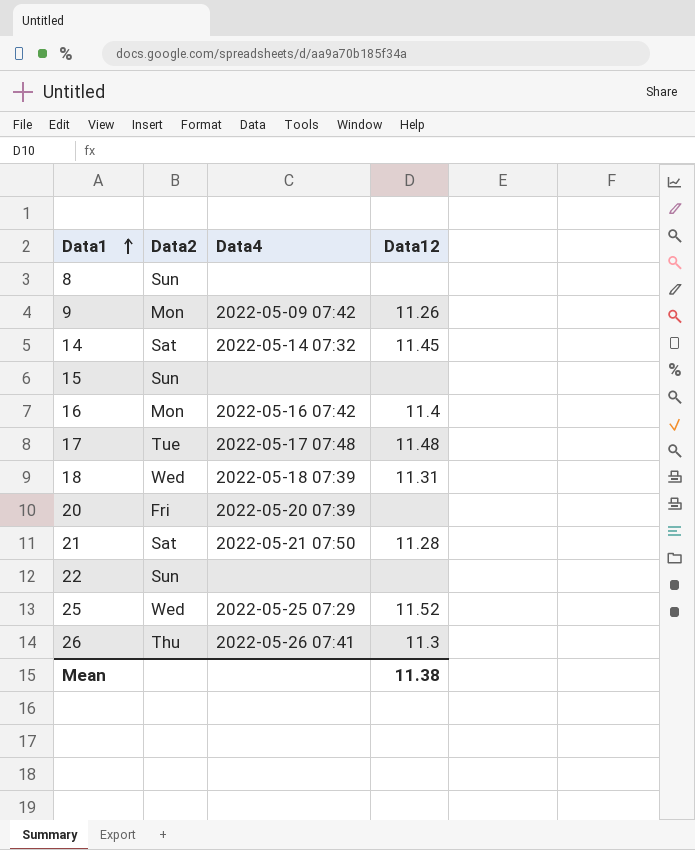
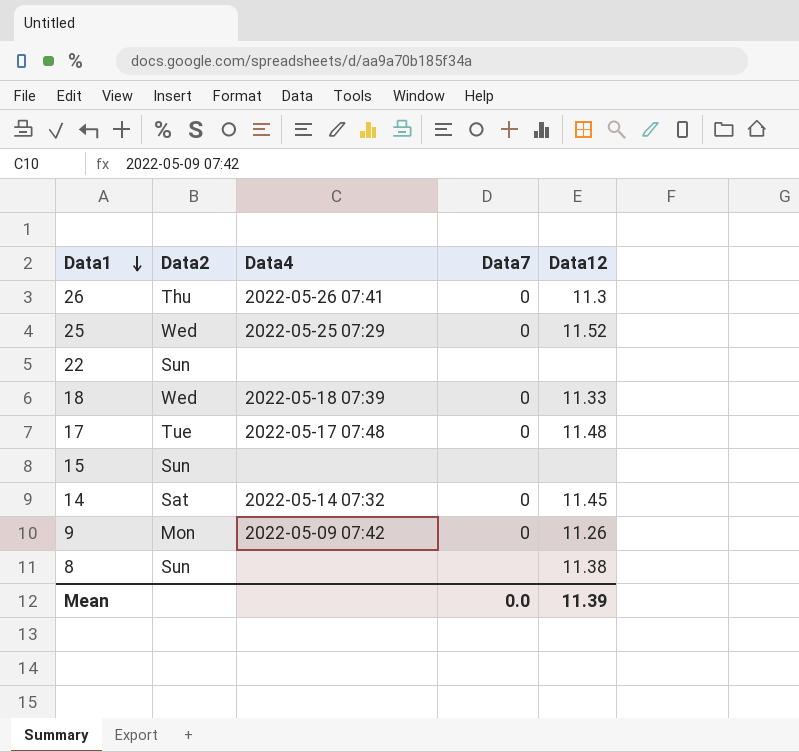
row order: Data1 ascending -> Data1 descending
column Data7 | position: none -> 4
row 16: Mon | 2022-05-16 07:42 | 11.4 -> none
row 20: Fri | 2022-05-20 07:39 | none -> none
row 21: Sat | 2022-05-21 07:50 | 11.28 -> none
18 | Data12: 11.31 -> 11.33
8 | Data12: none -> 11.38
Mean | Data12: 11.38 -> 11.39

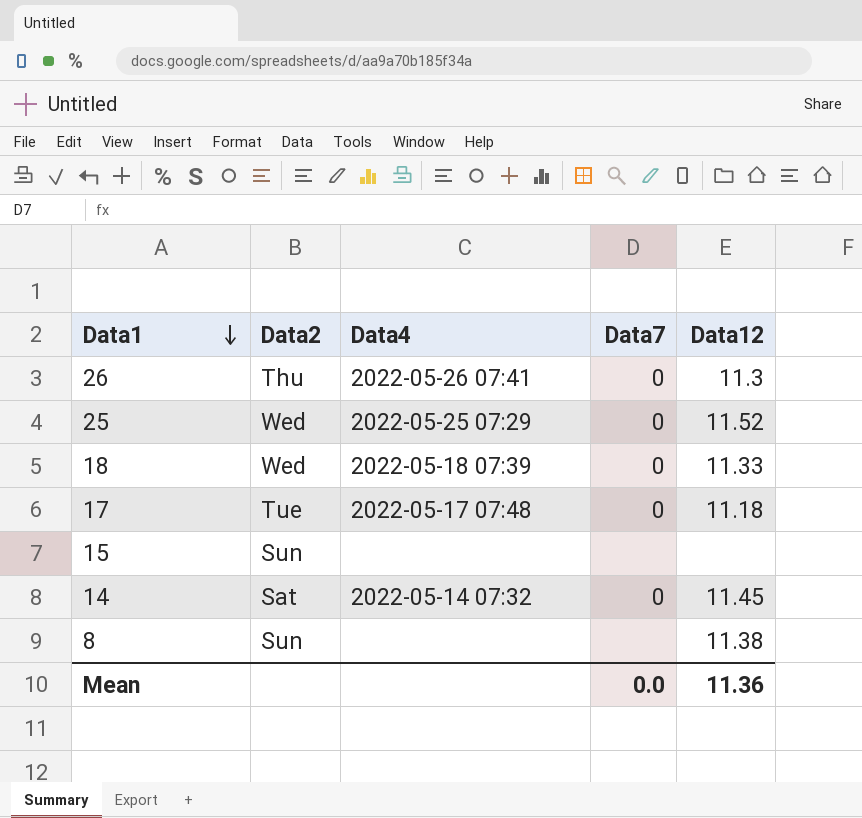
row 22: Sun | none | none | none -> none
row 9: Mon | 2022-05-09 07:42 | 0 | 11.26 -> none
17 | Data12: 11.48 -> 11.18
Mean | Data12: 11.39 -> 11.36

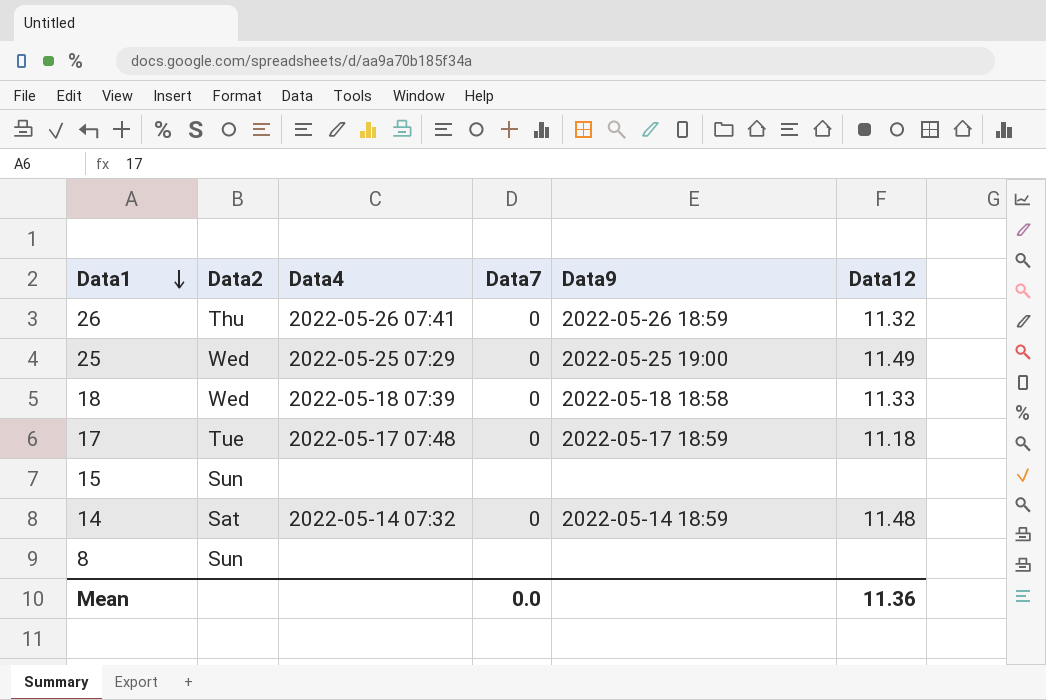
column Data9 | position: none -> 5
26 | Data12: 11.3 -> 11.32
25 | Data12: 11.52 -> 11.49
14 | Data12: 11.45 -> 11.48
8 | Data12: 11.38 -> none

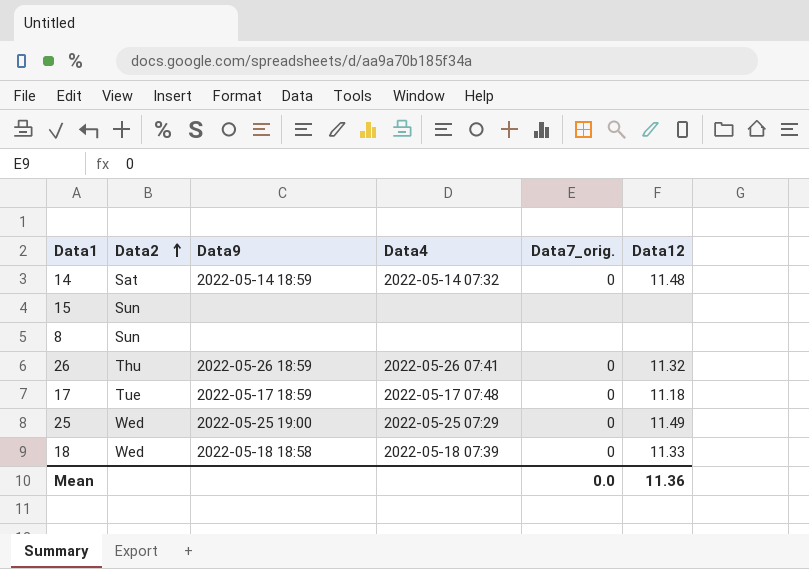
row order: Data1 descending -> Data2 ascending
column Data9 | position: 5 -> 3
column name: Data7 -> Data7_orig.

